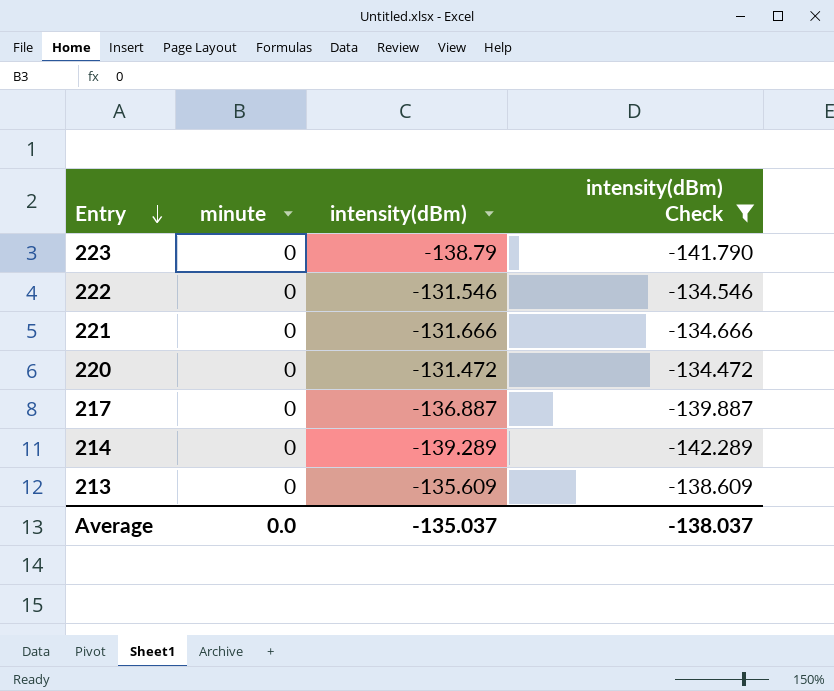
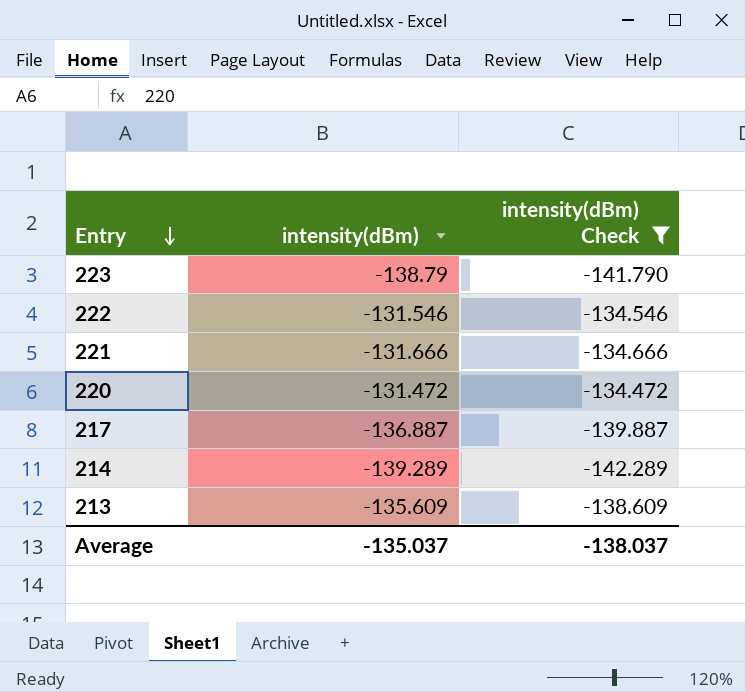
column minute | position: 2 -> none

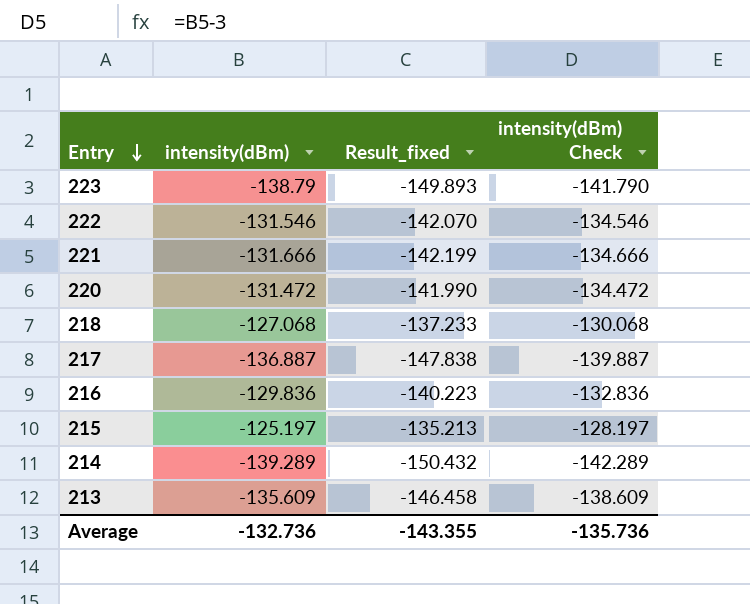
filter: intensity(dBm) Check <= -134.472 -> none
column Result_fixed | formula: none -> [intensity(dBm)] * 1.08
Average | intensity(dBm): -135.037 -> -132.736
Average | intensity(dBm) Check: -138.037 -> -135.736

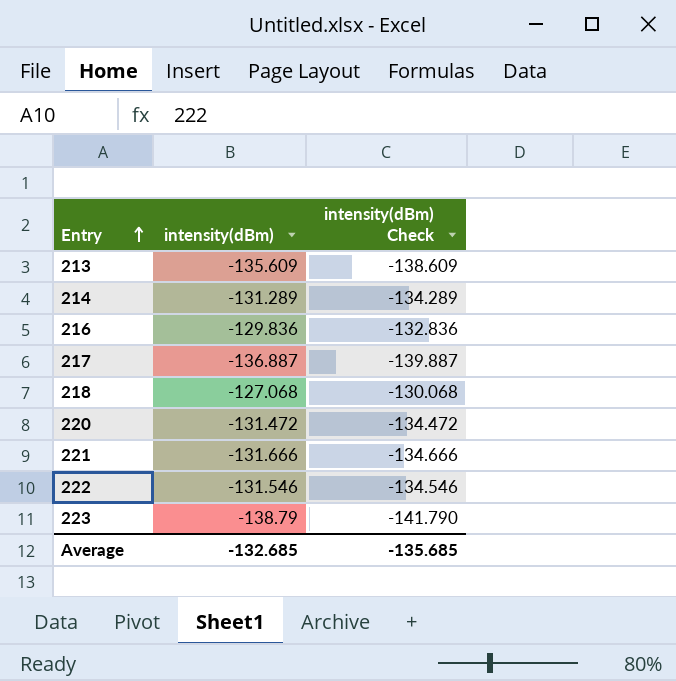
row order: Entry descending -> Entry ascending
column Result_fixed | formula: [intensity(dBm)] * 1.08 -> none
row 215: -125.197 | -135.213 | -128.197 -> none
214 | intensity(dBm): -139.289 -> -131.289
214 | intensity(dBm) Check: -142.289 -> -134.289
Average | intensity(dBm): -132.736 -> -132.685
Average | intensity(dBm) Check: -135.736 -> -135.685

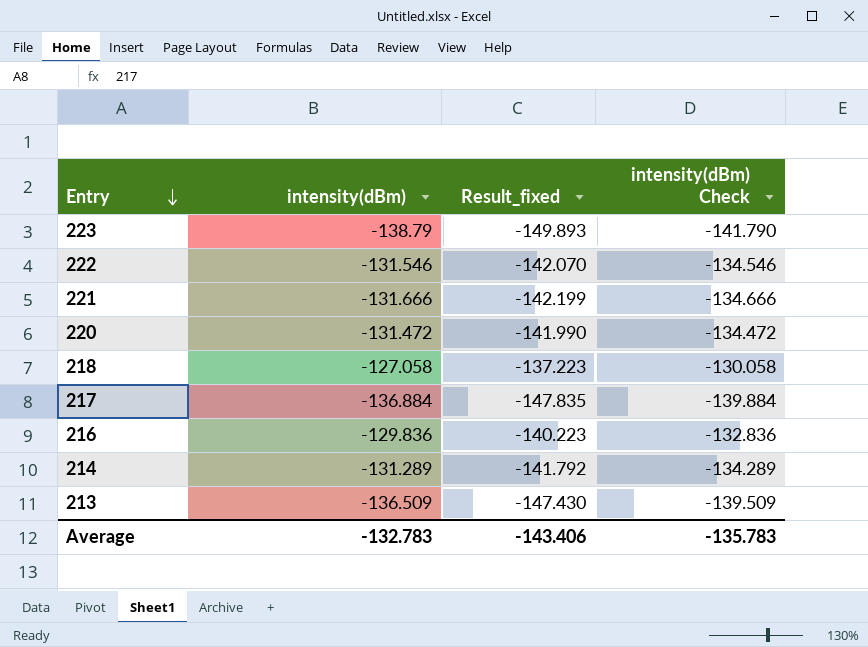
row order: Entry ascending -> Entry descending
column Result_fixed | formula: none -> [intensity(dBm)] * 1.08
218 | intensity(dBm): -127.068 -> -127.058
218 | intensity(dBm) Check: -130.068 -> -130.058
217 | intensity(dBm): -136.887 -> -136.884
217 | intensity(dBm) Check: -139.887 -> -139.884
213 | intensity(dBm): -135.609 -> -136.509
213 | intensity(dBm) Check: -138.609 -> -139.509
Average | intensity(dBm): -132.685 -> -132.783
Average | intensity(dBm) Check: -135.685 -> -135.783

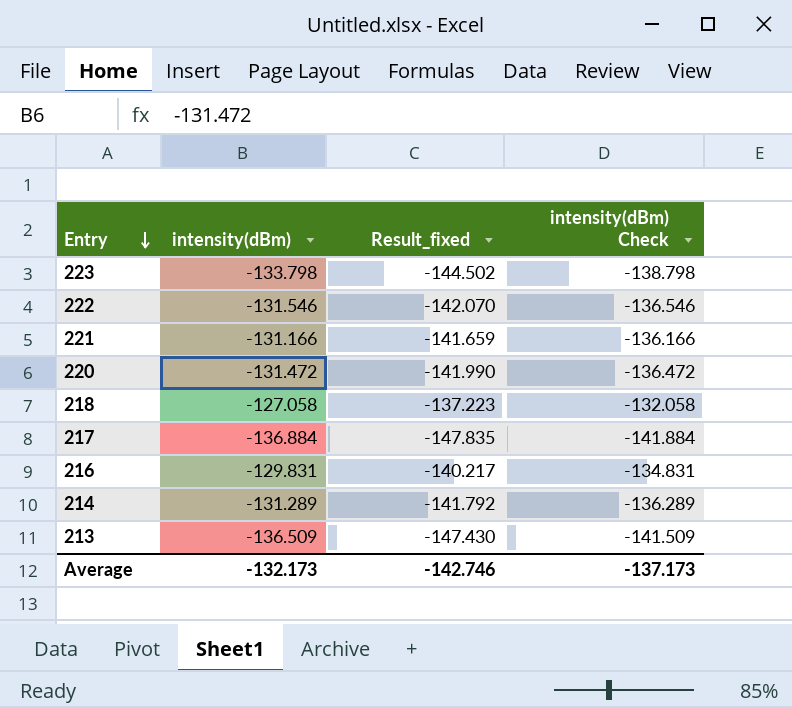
column intensity(dBm) Check | formula: [intensity(dBm)] - 3 -> [intensity(dBm)] - 5
223 | intensity(dBm): -138.79 -> -133.798
223 | Result_fixed: -149.893 -> -144.502
221 | intensity(dBm): -131.666 -> -131.166
221 | Result_fixed: -142.199 -> -141.659
216 | intensity(dBm): -129.836 -> -129.831
216 | Result_fixed: -140.223 -> -140.217
Average | intensity(dBm): -132.783 -> -132.173
Average | Result_fixed: -143.406 -> -142.746
Average | intensity(dBm) Check: -135.783 -> -137.173

